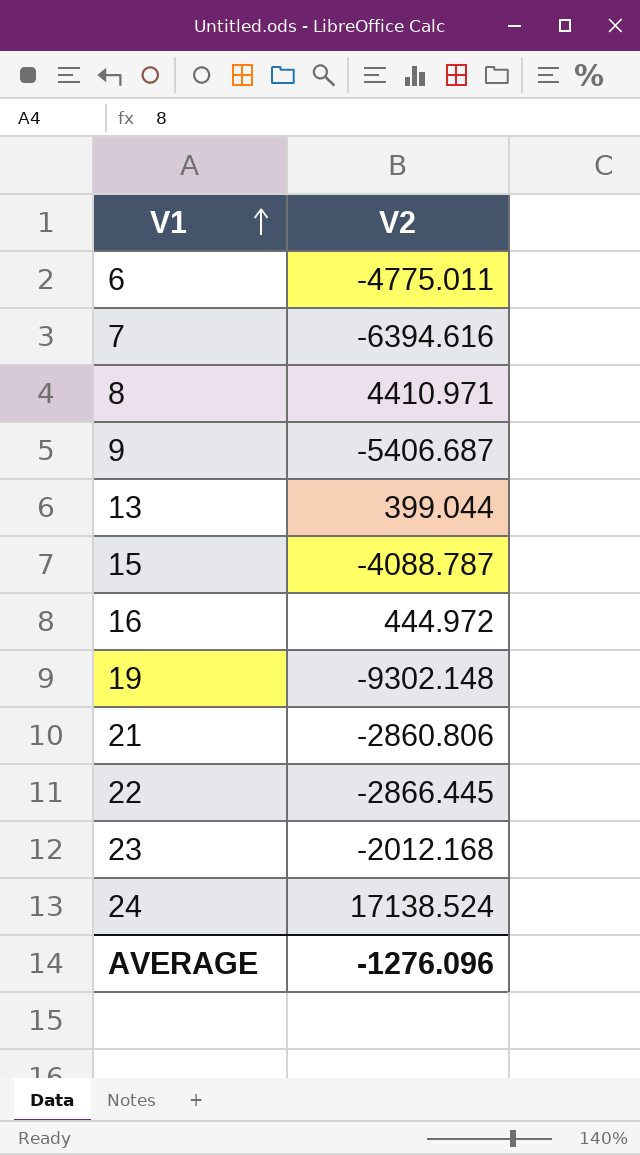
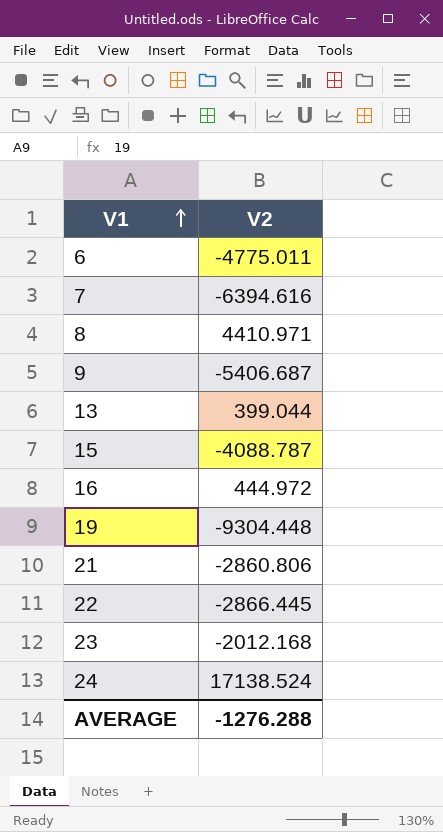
19 | V2: -9302.148 -> -9304.448
AVERAGE | V2: -1276.096 -> -1276.288

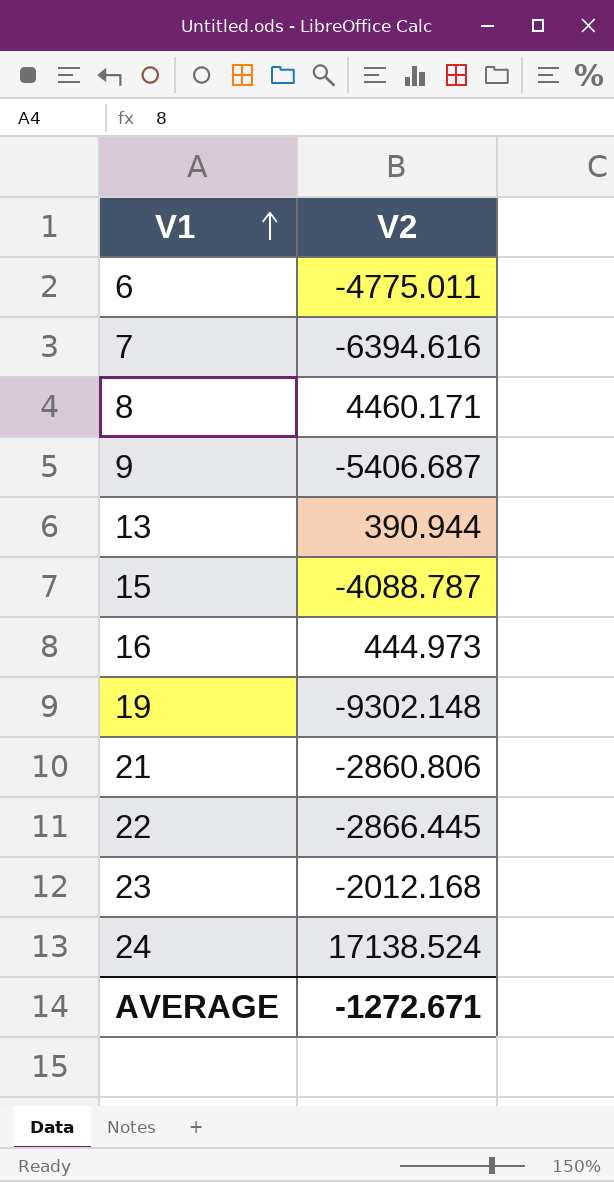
8 | V2: 4410.971 -> 4460.171
13 | V2: 399.044 -> 390.944
16 | V2: 444.972 -> 444.973
19 | V2: -9304.448 -> -9302.148
AVERAGE | V2: -1276.288 -> -1272.671

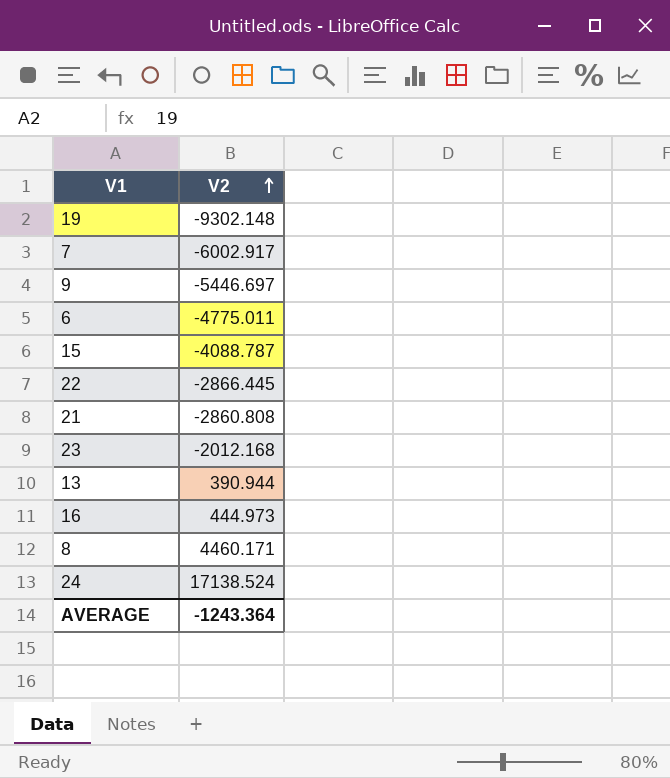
row order: V1 ascending -> V2 ascending
7 | V2: -6394.616 -> -6002.917
9 | V2: -5406.687 -> -5446.697
21 | V2: -2860.806 -> -2860.808
AVERAGE | V2: -1272.671 -> -1243.364

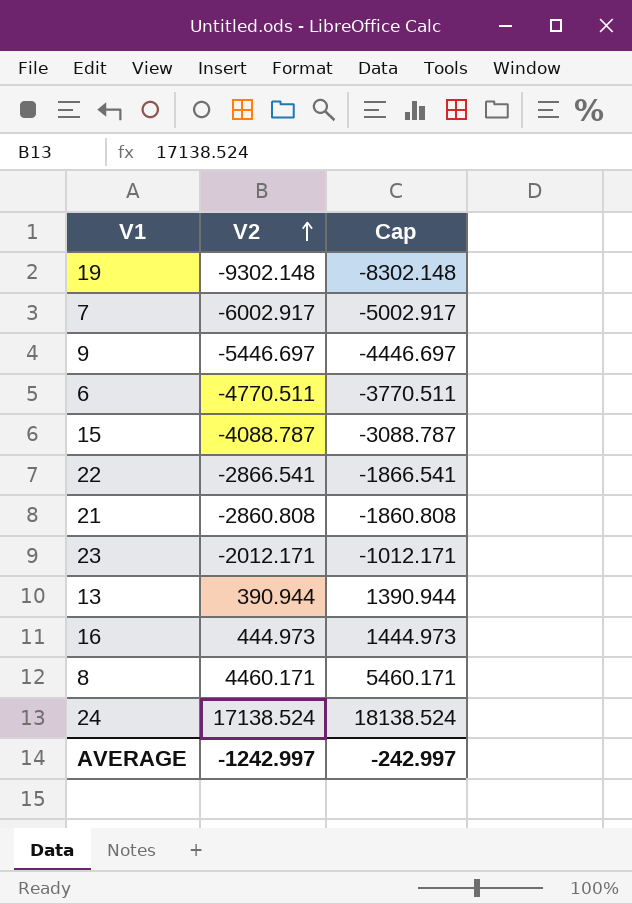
column Cap | formula: none -> [V2] + 1000
6 | V2: -4775.011 -> -4770.511
22 | V2: -2866.445 -> -2866.541
23 | V2: -2012.168 -> -2012.171
AVERAGE | V2: -1243.364 -> -1242.997

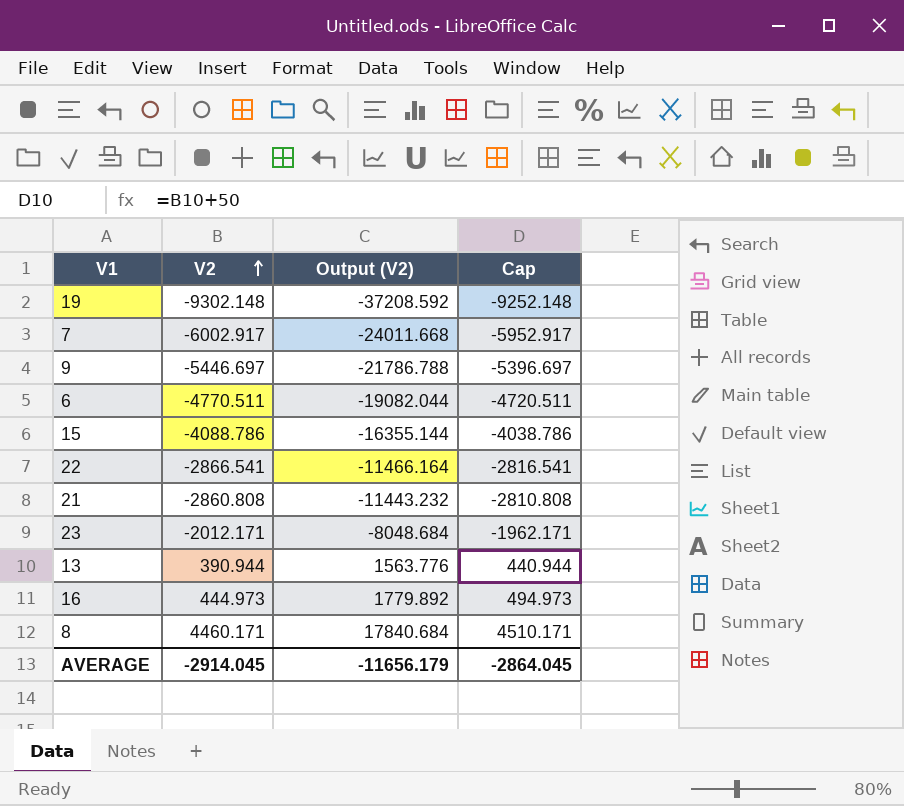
column Output (V2) | formula: none -> [V2] * 4
column Cap | formula: [V2] + 1000 -> [V2] + 50
row 24: 17138.524 | 18138.524 -> none
15 | V2: -4088.787 -> -4088.786
AVERAGE | V2: -1242.997 -> -2914.045
AVERAGE | Cap: -242.997 -> -2864.045

